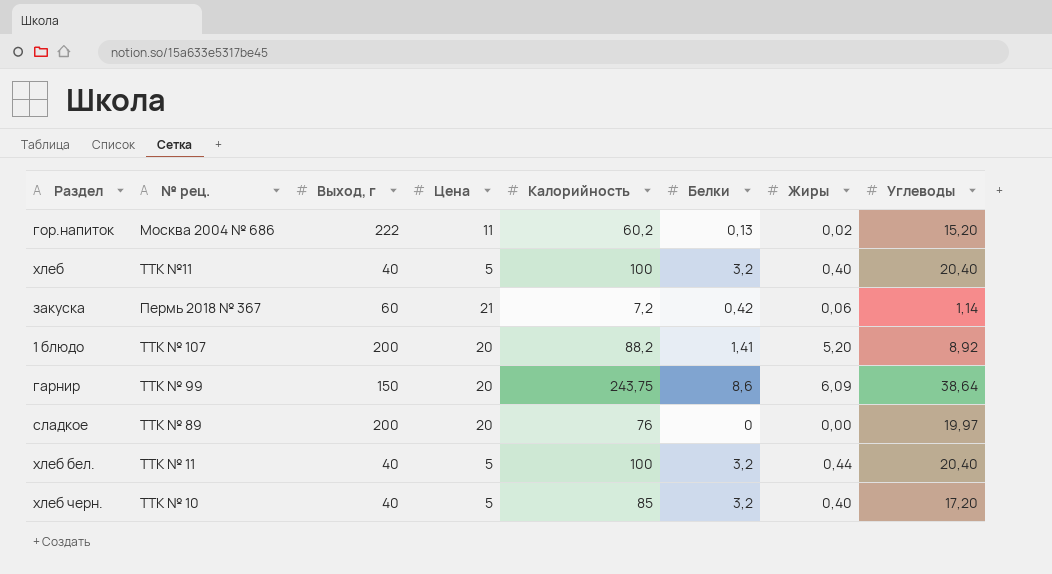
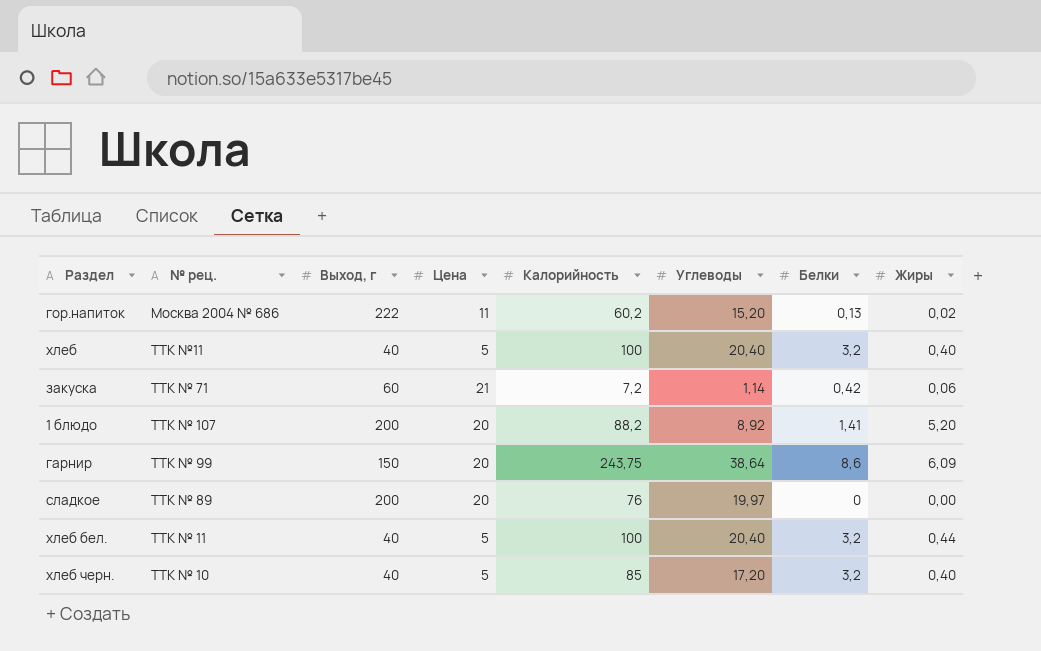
column Углеводы | position: 8 -> 6
закуска | № рец.: Пермь 2018 № 367 -> ТТК № 71

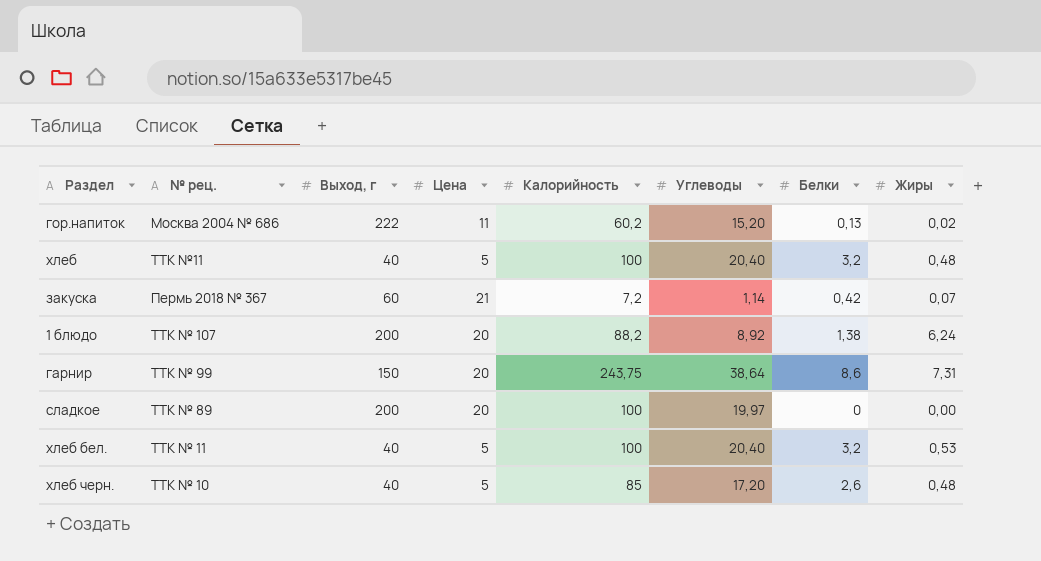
хлеб | Жиры: 0,40 -> 0,48
закуска | № рец.: ТТК № 71 -> Пермь 2018 № 367
закуска | Жиры: 0,06 -> 0,07
1 блюдо | Белки: 1,41 -> 1,38
1 блюдо | Жиры: 5,20 -> 6,24
гарнир | Жиры: 6,09 -> 7,31
сладкое | Калорийность: 76 -> 100
хлеб бел. | Жиры: 0,44 -> 0,53
хлеб черн. | Белки: 3,2 -> 2,6
хлеб черн. | Жиры: 0,40 -> 0,48

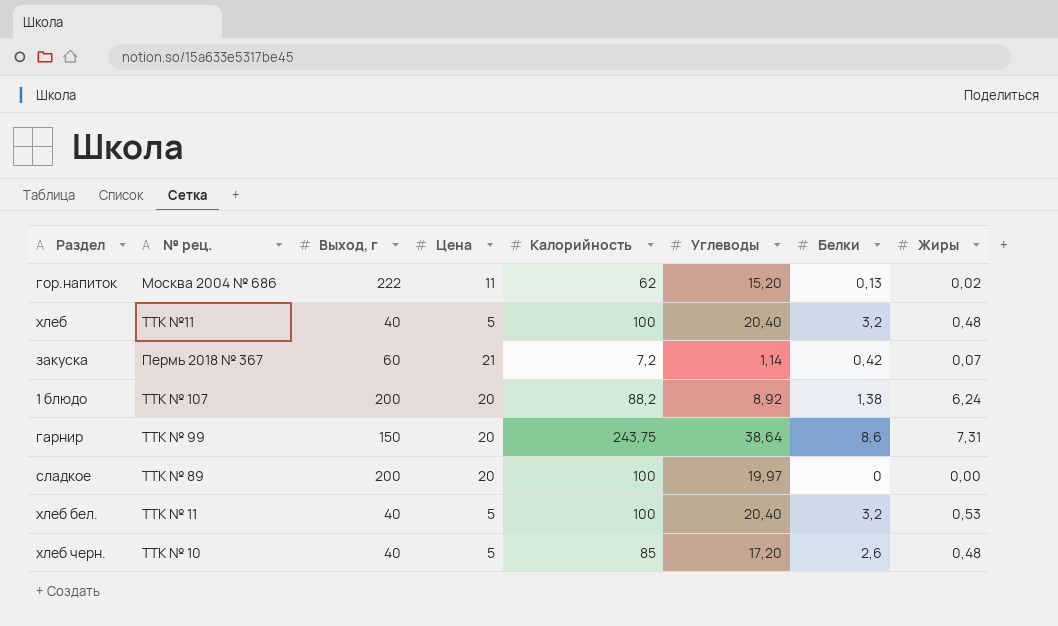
гор.напиток | Калорийность: 60,2 -> 62

